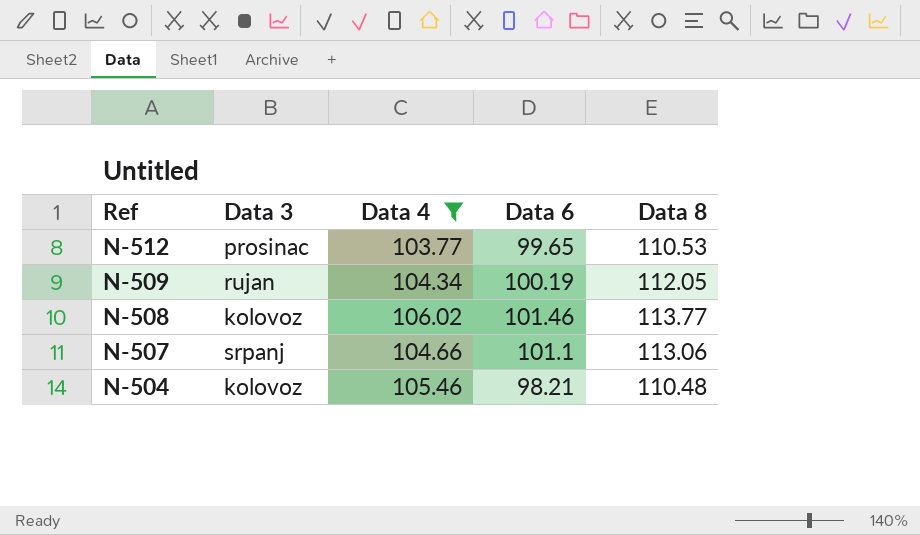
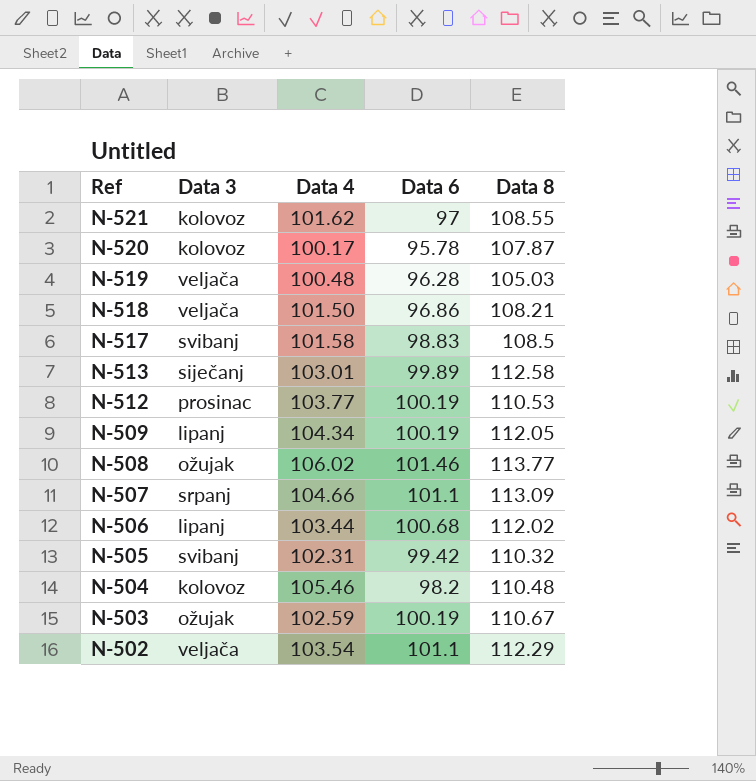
filter: Data 4 >= 103.77 -> none
N-512 | Data 6: 99.65 -> 100.19
N-509 | Data 3: rujan -> lipanj
N-508 | Data 3: kolovoz -> ožujak
N-507 | Data 8: 113.06 -> 113.09
N-504 | Data 6: 98.21 -> 98.2

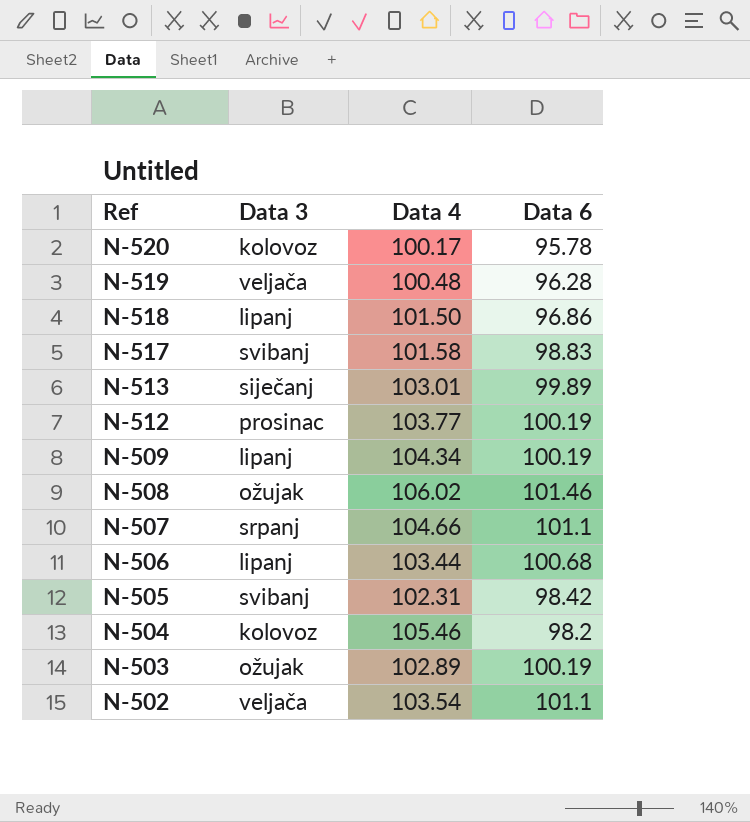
column Data 8 | position: 5 -> none
row N-521: kolovoz | 101.62 | 97 | 108.55 -> none
N-518 | Data 3: veljača -> lipanj
N-505 | Data 6: 99.42 -> 98.42
N-503 | Data 4: 102.59 -> 102.89

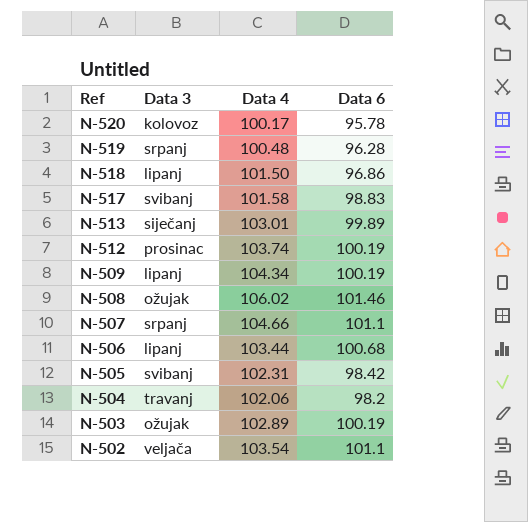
N-519 | Data 3: veljača -> srpanj
N-512 | Data 4: 103.77 -> 103.74
N-504 | Data 3: kolovoz -> travanj
N-504 | Data 4: 105.46 -> 102.06

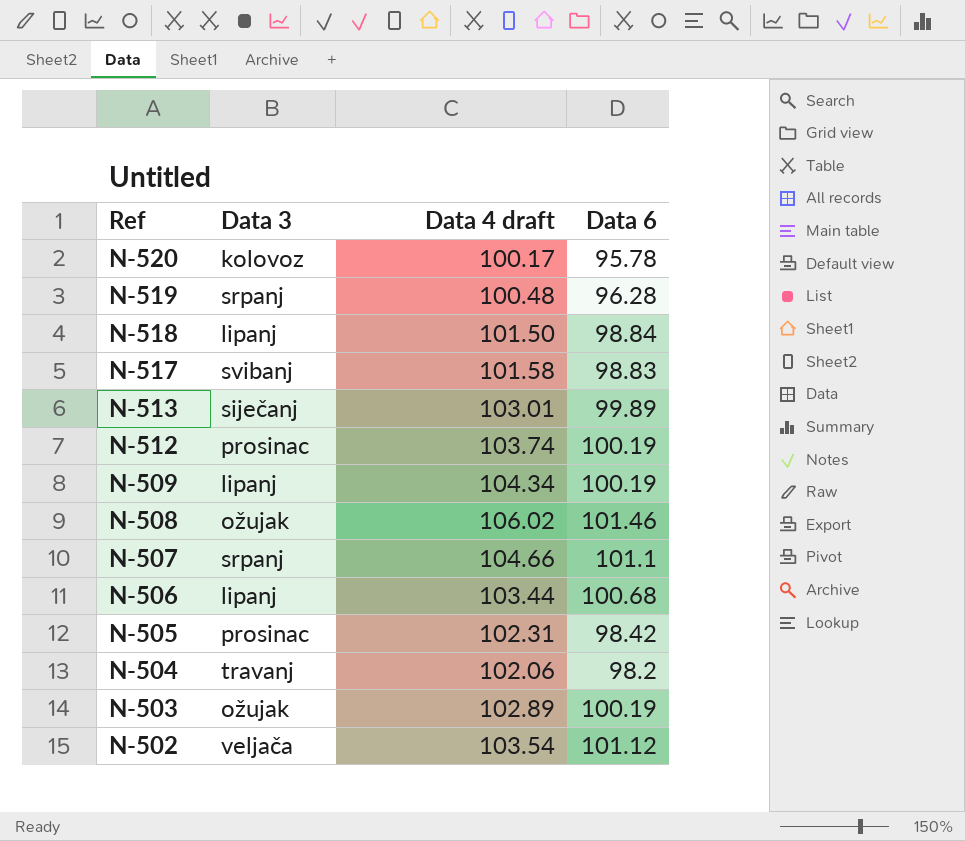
column name: Data 4 -> Data 4 draft
N-518 | Data 6: 96.86 -> 98.84
N-505 | Data 3: svibanj -> prosinac
N-502 | Data 6: 101.1 -> 101.12

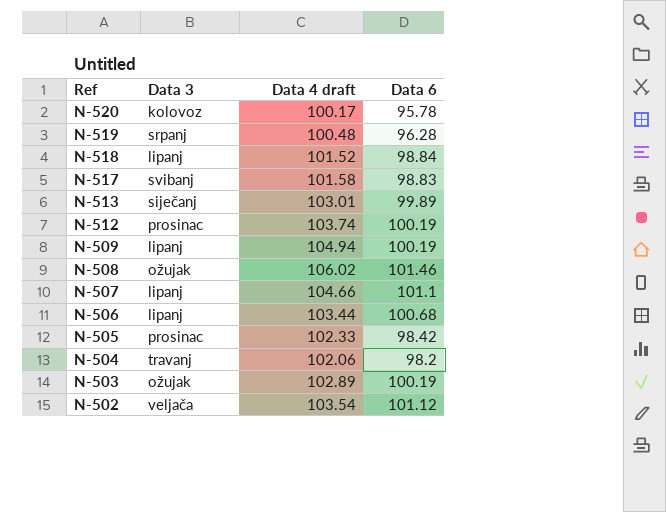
N-518 | Data 4 draft: 101.50 -> 101.52
N-509 | Data 4 draft: 104.34 -> 104.94
N-507 | Data 3: srpanj -> lipanj
N-505 | Data 4 draft: 102.31 -> 102.33

